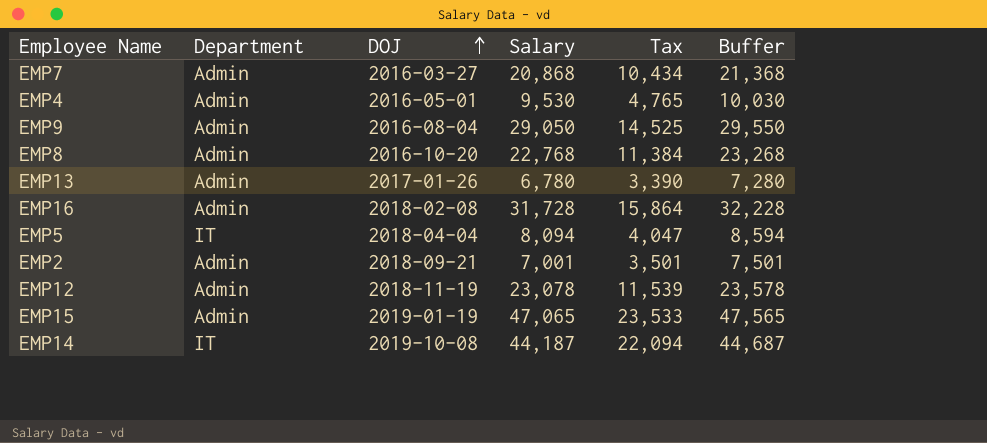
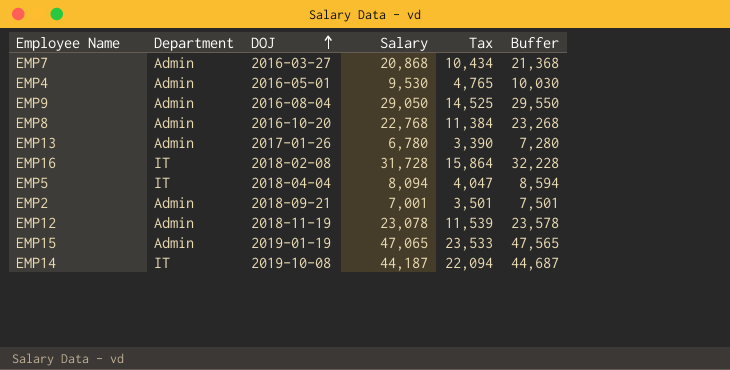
EMP16 | Department: Admin -> IT

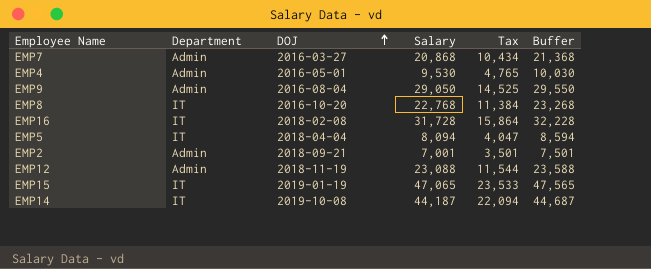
row EMP13: Admin | 2017-01-26 | 6,780 | 3,390 | 7,280 -> none
EMP8 | Department: Admin -> IT
EMP12 | Salary: 23,078 -> 23,088
EMP12 | Tax: 11,539 -> 11,544
EMP12 | Buffer: 23,578 -> 23,588
EMP15 | Department: Admin -> IT

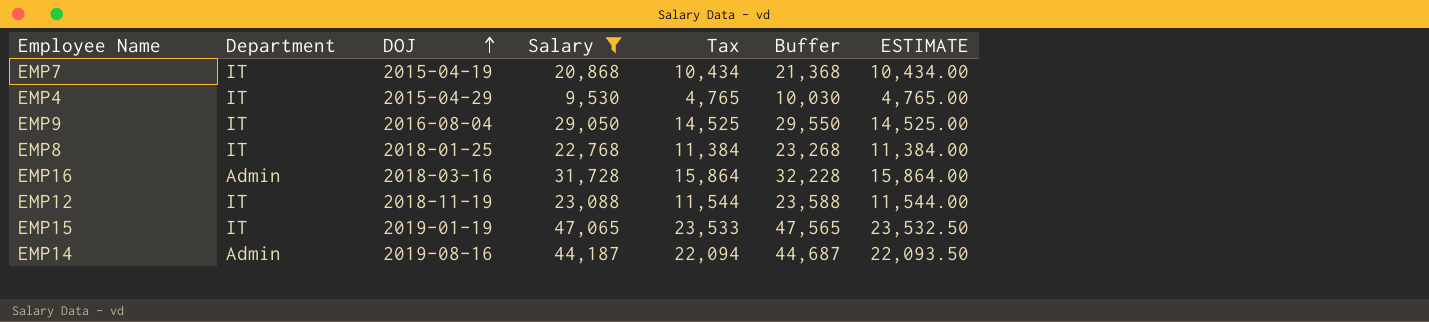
filter: none -> Salary >= 9,530
column ESTIMATE | formula: none -> [Salary] * 0.5
EMP7 | Department: Admin -> IT
EMP7 | DOJ: 2016-03-27 -> 2015-04-19
EMP4 | Department: Admin -> IT
EMP4 | DOJ: 2016-05-01 -> 2015-04-29
EMP9 | Department: Admin -> IT
EMP8 | DOJ: 2016-10-20 -> 2018-01-25
EMP16 | Department: IT -> Admin
EMP16 | DOJ: 2018-02-08 -> 2018-03-16
EMP12 | Department: Admin -> IT
EMP14 | Department: IT -> Admin
EMP14 | DOJ: 2019-10-08 -> 2019-08-16

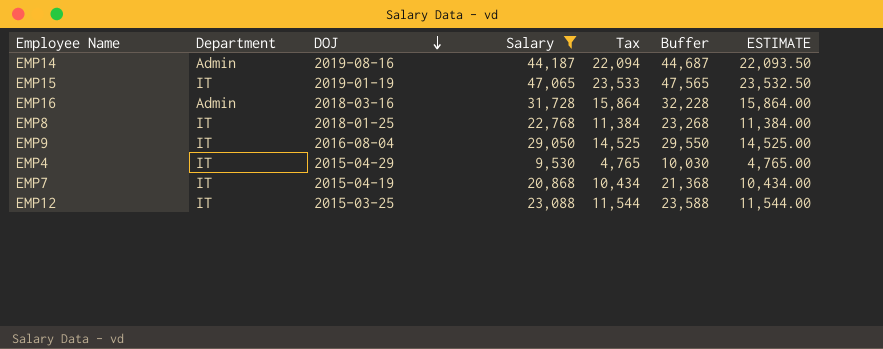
row order: DOJ ascending -> DOJ descending
EMP12 | DOJ: 2018-11-19 -> 2015-03-25

